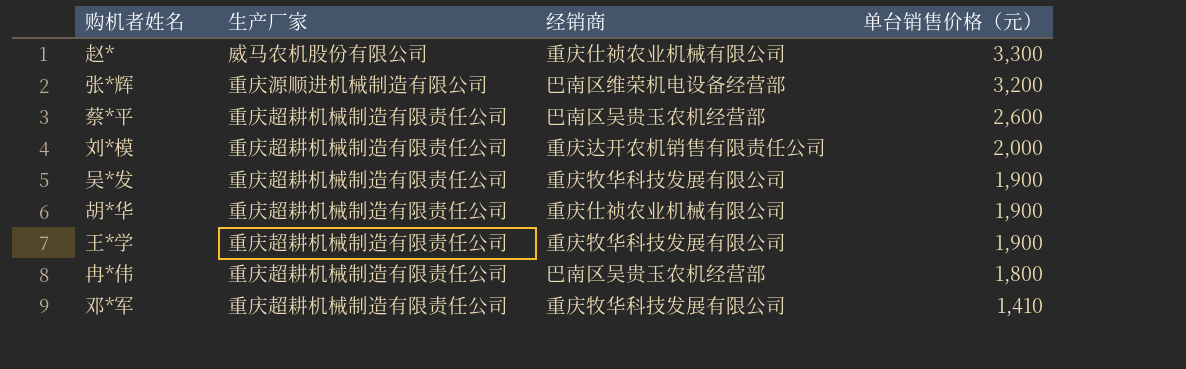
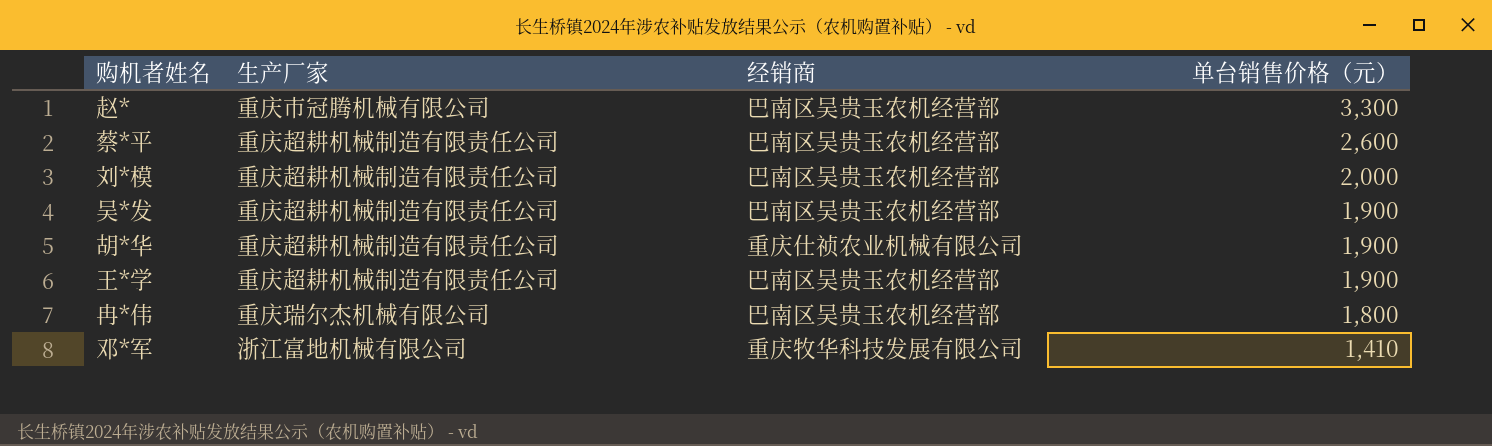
row 张*辉: 重庆源顺进机械制造有限公司 | 巴南区维荣机电设备经营部 | 3,200 -> none
赵* | 生产厂家: 威马农机股份有限公司 -> 重庆市冠腾机械有限公司
赵* | 经销商: 重庆仕祯农业机械有限公司 -> 巴南区吴贵玉农机经营部
刘*模 | 经销商: 重庆达开农机销售有限责任公司 -> 巴南区吴贵玉农机经营部
吴*发 | 经销商: 重庆牧华科技发展有限公司 -> 巴南区吴贵玉农机经营部
王*学 | 经销商: 重庆牧华科技发展有限公司 -> 巴南区吴贵玉农机经营部
冉*伟 | 生产厂家: 重庆超耕机械制造有限责任公司 -> 重庆瑞尔杰机械有限公司
邓*军 | 生产厂家: 重庆超耕机械制造有限责任公司 -> 浙江富地机械有限公司

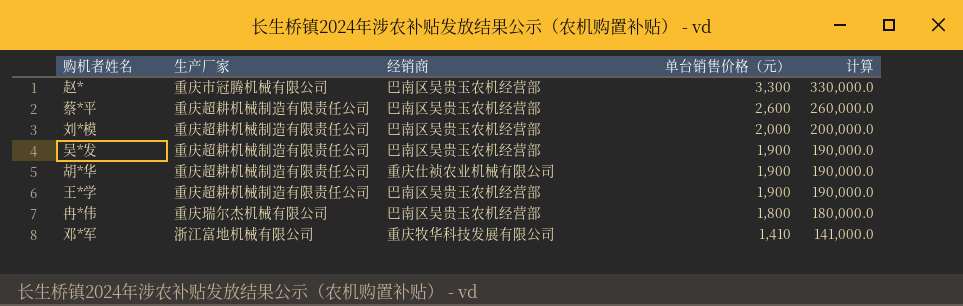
column 计算 | formula: none -> [单台销售价格（元）] * 100

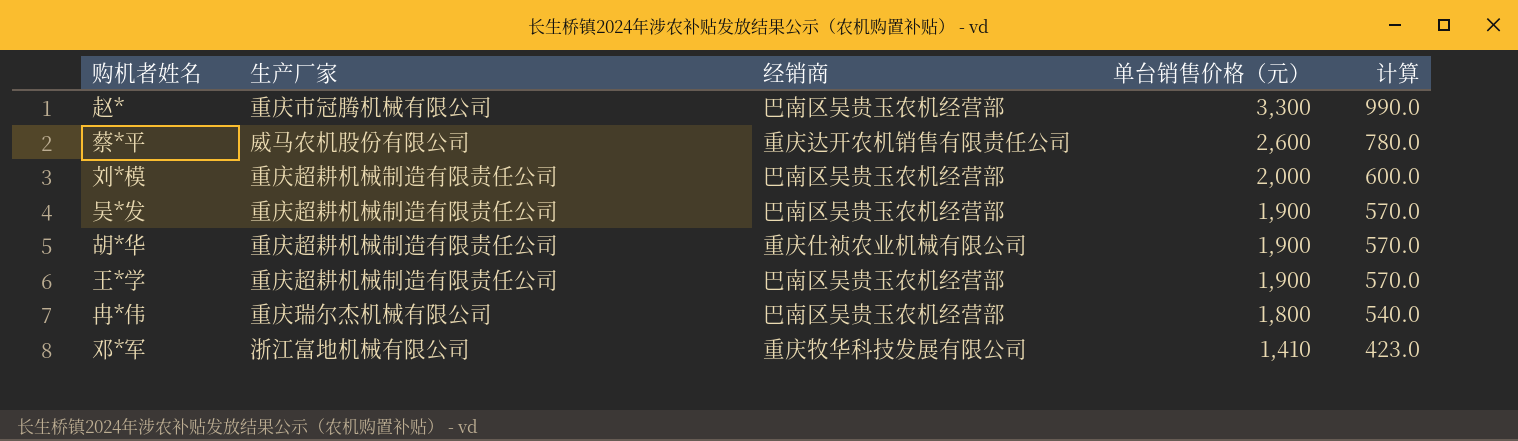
column 计算 | formula: [单台销售价格（元）] * 100 -> [单台销售价格（元）] * 0.3
蔡*平 | 生产厂家: 重庆超耕机械制造有限责任公司 -> 威马农机股份有限公司
蔡*平 | 经销商: 巴南区吴贵玉农机经营部 -> 重庆达开农机销售有限责任公司

